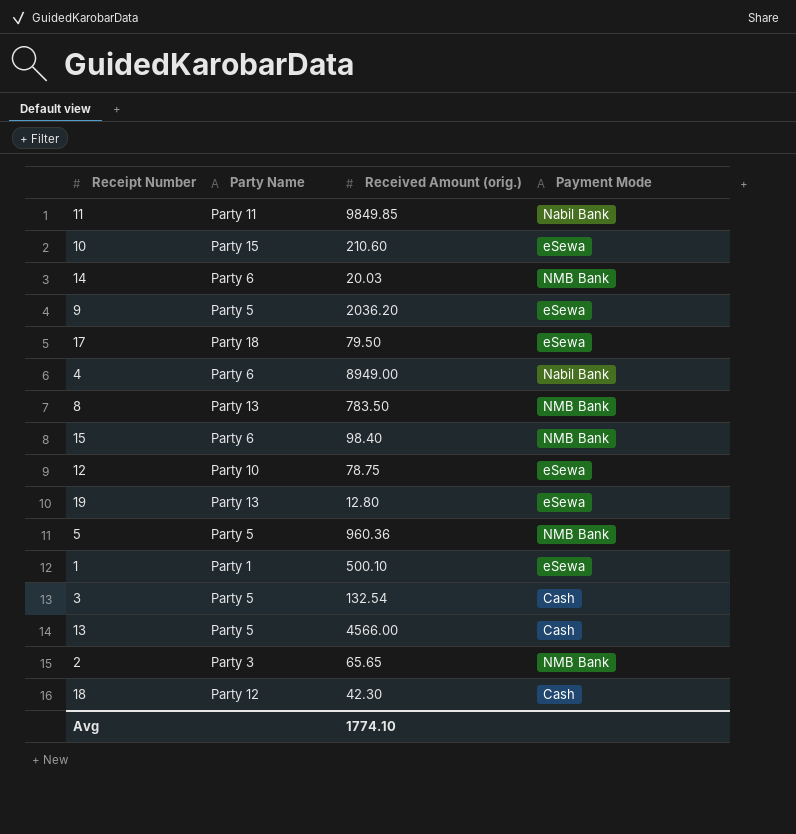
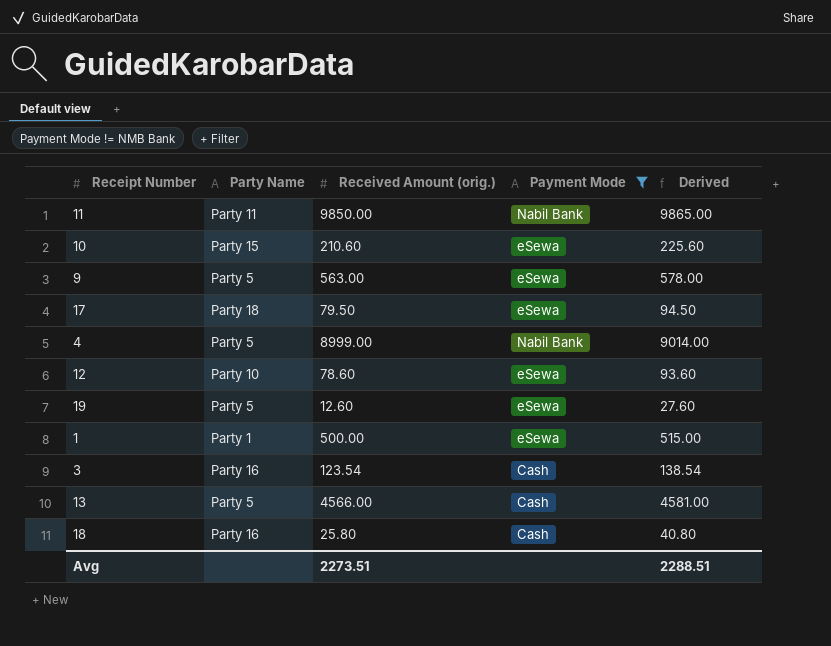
filter: none -> Payment Mode != NMB Bank
column Derived | formula: none -> [Received Amount (orig.)] + 15
11 | Received Amount (orig.): 9849.85 -> 9850.00
9 | Received Amount (orig.): 2036.20 -> 563.00
4 | Party Name: Party 6 -> Party 5
4 | Received Amount (orig.): 8949.00 -> 8999.00
12 | Received Amount (orig.): 78.75 -> 78.60
19 | Party Name: Party 13 -> Party 5
19 | Received Amount (orig.): 12.80 -> 12.60
1 | Received Amount (orig.): 500.10 -> 500.00
3 | Party Name: Party 5 -> Party 16
3 | Received Amount (orig.): 132.54 -> 123.54
18 | Party Name: Party 12 -> Party 16
18 | Received Amount (orig.): 42.30 -> 25.80
Avg | Received Amount (orig.): 1774.10 -> 2273.51

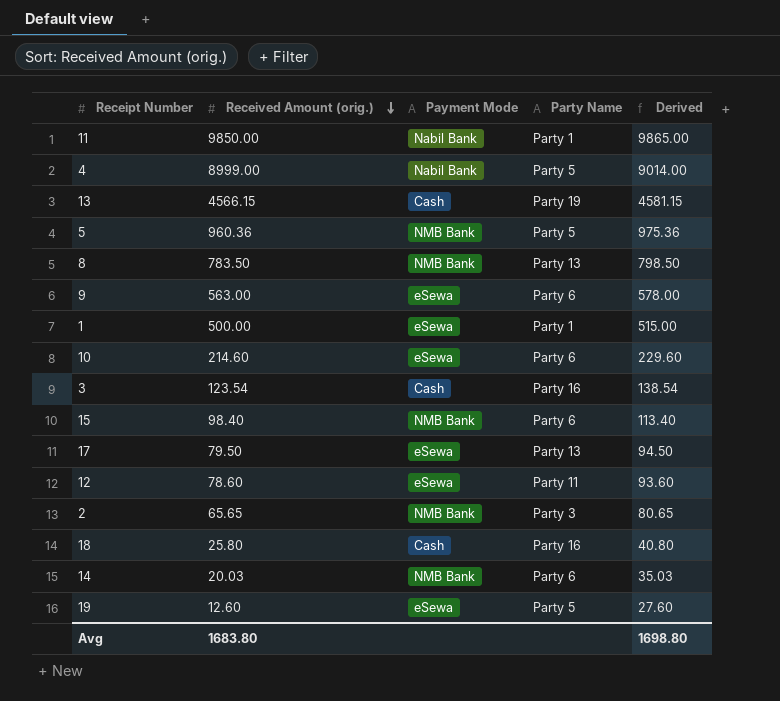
filter: Payment Mode != NMB Bank -> none
row order: none -> Received Amount (orig.) descending
column Party Name | position: 2 -> 4
11 | Party Name: Party 11 -> Party 1
13 | Received Amount (orig.): 4566.00 -> 4566.15
13 | Party Name: Party 5 -> Party 19
13 | Derived: 4581.00 -> 4581.15
9 | Party Name: Party 5 -> Party 6
10 | Received Amount (orig.): 210.60 -> 214.60
10 | Party Name: Party 15 -> Party 6
10 | Derived: 225.60 -> 229.60
17 | Party Name: Party 18 -> Party 13
12 | Party Name: Party 10 -> Party 11
Avg | Received Amount (orig.): 2273.51 -> 1683.80
Avg | Derived: 2288.51 -> 1698.80

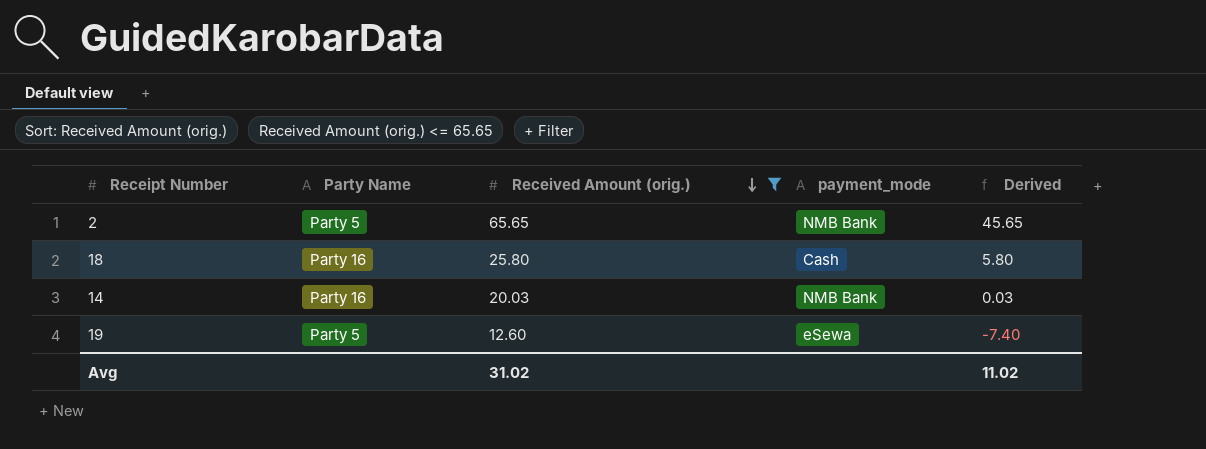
filter: none -> Received Amount (orig.) <= 65.65
column Party Name | position: 4 -> 2
column name: Payment Mode -> payment_mode
column Derived | formula: [Received Amount (orig.)] + 15 -> [Received Amount (orig.)] - 20
2 | Party Name: Party 3 -> Party 5
14 | Party Name: Party 6 -> Party 16
Avg | Received Amount (orig.): 1683.80 -> 31.02
Avg | Derived: 1698.80 -> 11.02

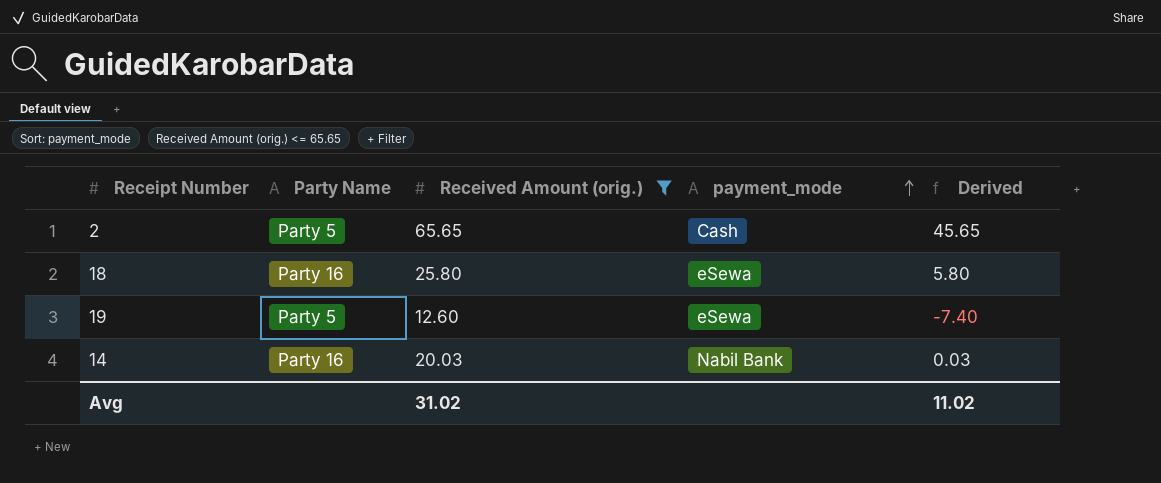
row order: Received Amount (orig.) descending -> payment_mode ascending
2 | payment_mode: NMB Bank -> Cash
18 | payment_mode: Cash -> eSewa
14 | payment_mode: NMB Bank -> Nabil Bank

